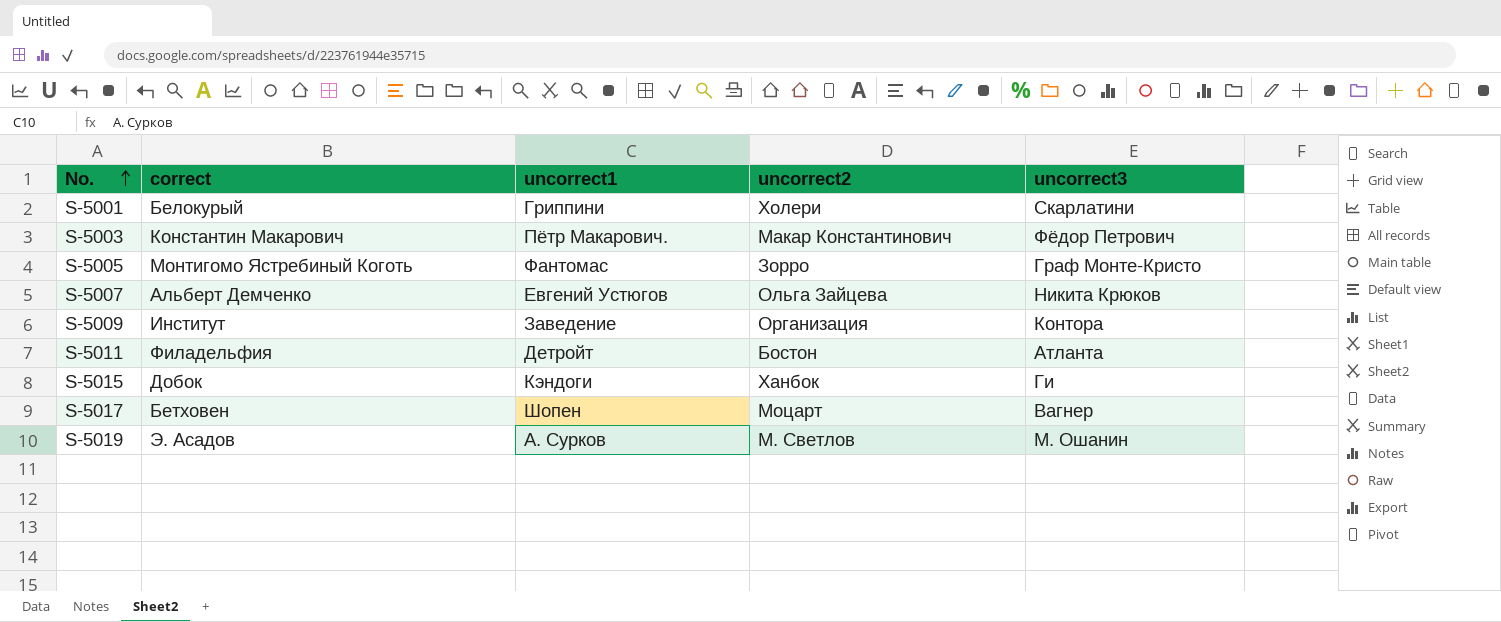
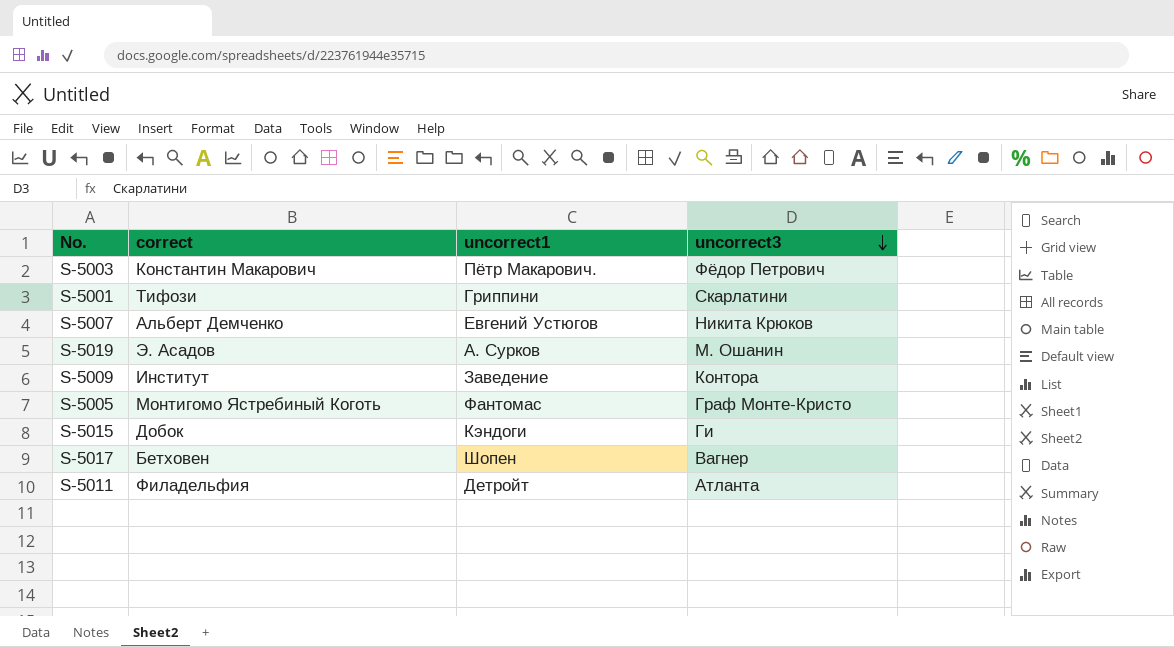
row order: No. ascending -> uncorrect3 descending
column uncorrect2 | position: 4 -> none
S-5001 | correct: Белокурый -> Тифози

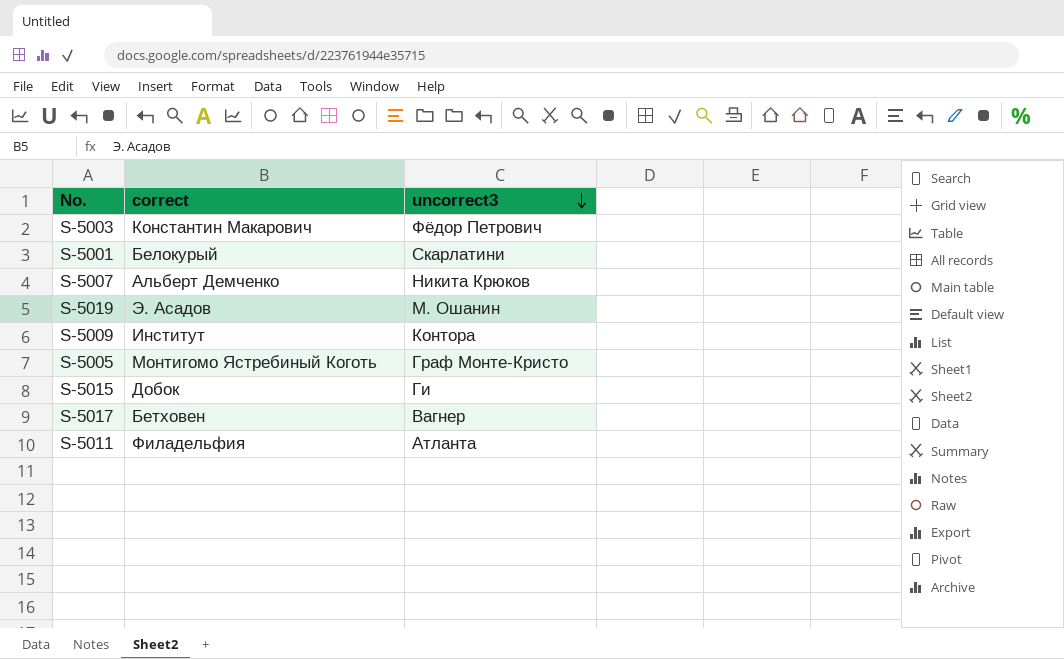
column uncorrect1 | position: 3 -> none
S-5001 | correct: Тифози -> Белокурый

